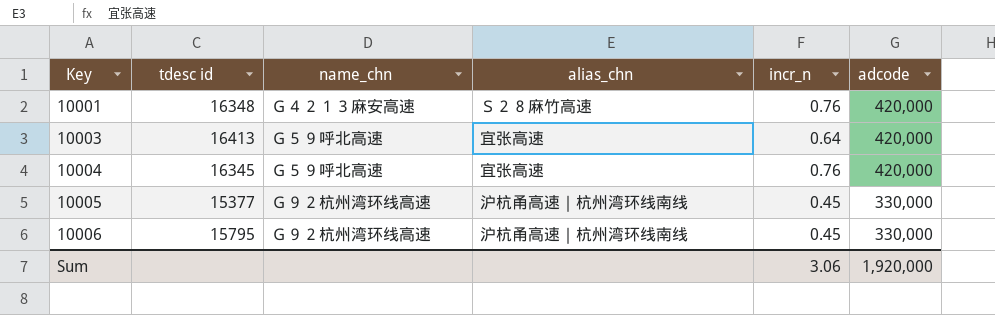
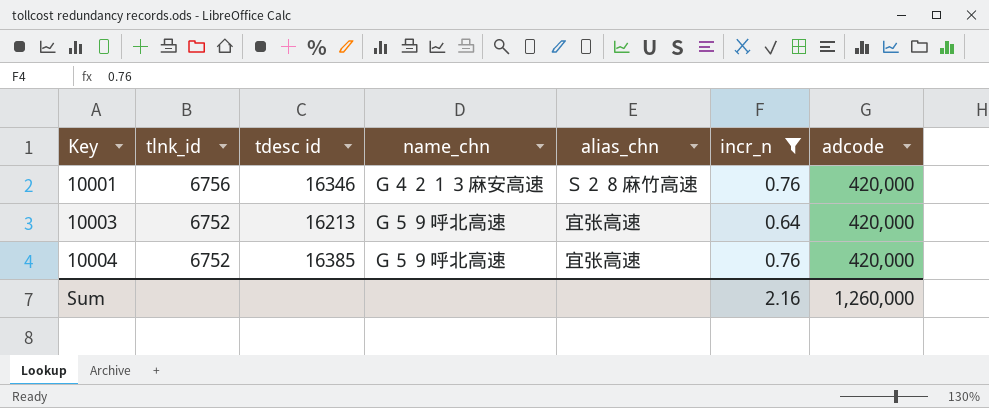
filter: none -> incr_n != 0.45
column tlnk_id | position: none -> 2
10001 | tdesc id: 16348 -> 16346
10003 | tdesc id: 16413 -> 16213
10004 | tdesc id: 16345 -> 16385
Sum | incr_n: 3.06 -> 2.16
Sum | adcode: 1,920,000 -> 1,260,000

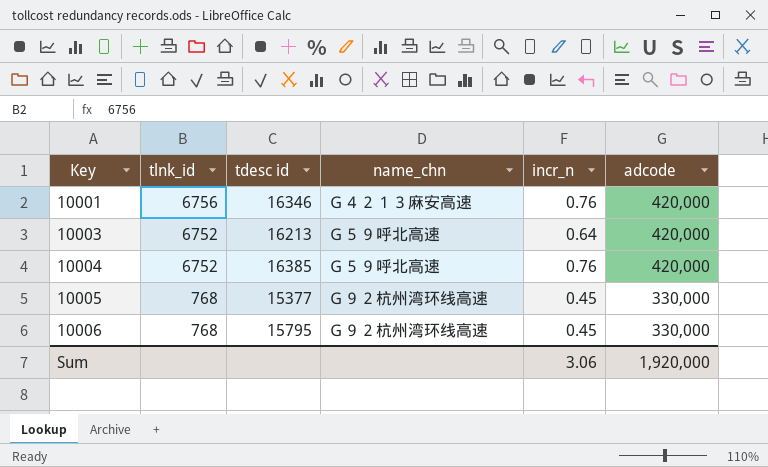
filter: incr_n != 0.45 -> none
column alias_chn | position: 5 -> none
Sum | incr_n: 2.16 -> 3.06
Sum | adcode: 1,260,000 -> 1,920,000

